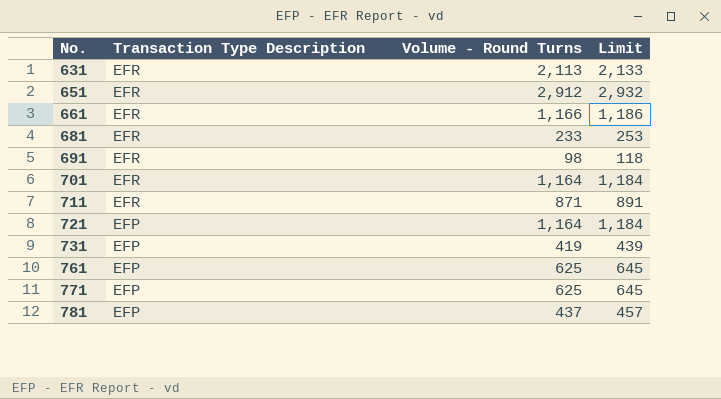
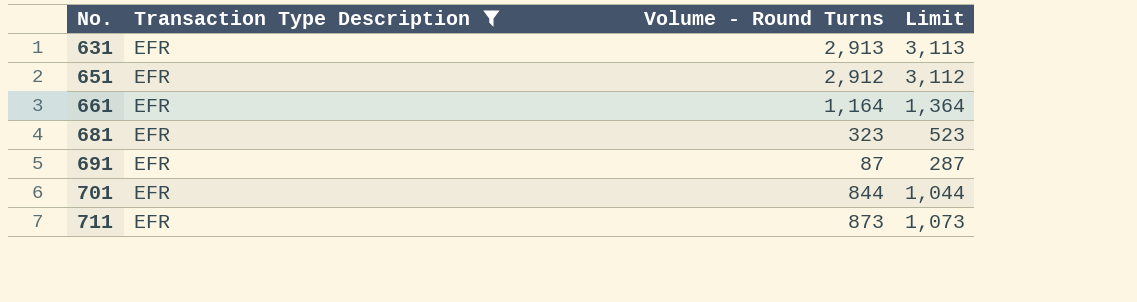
filter: none -> Transaction Type Description = EFR
column Limit | formula: [Volume - Round Turns] + 20 -> [Volume - Round Turns] + 200
631 | Volume - Round Turns: 2,113 -> 2,913
661 | Volume - Round Turns: 1,166 -> 1,164
681 | Volume - Round Turns: 233 -> 323
691 | Volume - Round Turns: 98 -> 87
701 | Volume - Round Turns: 1,164 -> 844
711 | Volume - Round Turns: 871 -> 873

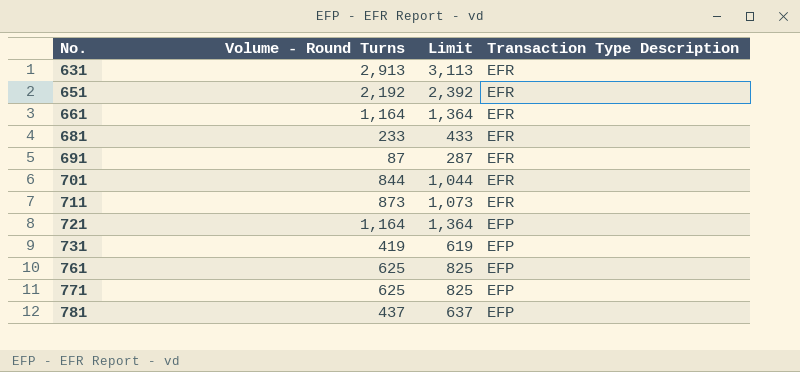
filter: Transaction Type Description = EFR -> none
column Transaction Type Description | position: 2 -> 4
651 | Volume - Round Turns: 2,912 -> 2,192
651 | Limit: 3,112 -> 2,392
681 | Volume - Round Turns: 323 -> 233
681 | Limit: 523 -> 433

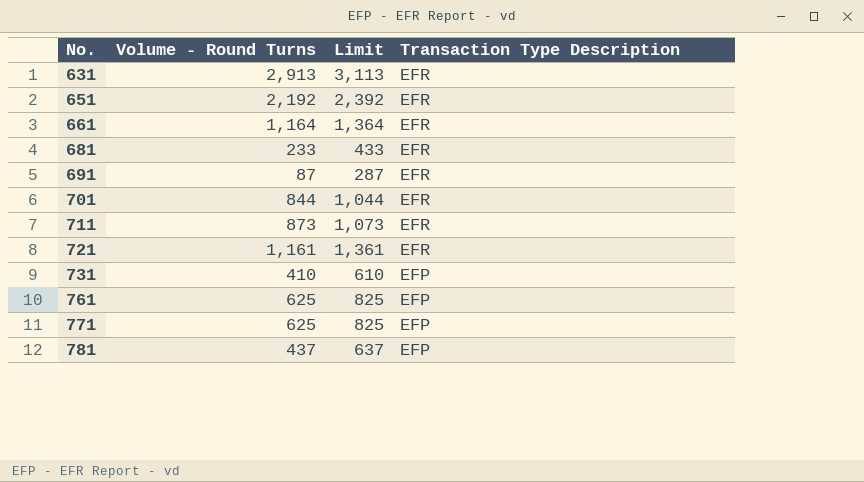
721 | Volume - Round Turns: 1,164 -> 1,161
721 | Limit: 1,364 -> 1,361
721 | Transaction Type Description: EFP -> EFR
731 | Volume - Round Turns: 419 -> 410
731 | Limit: 619 -> 610

